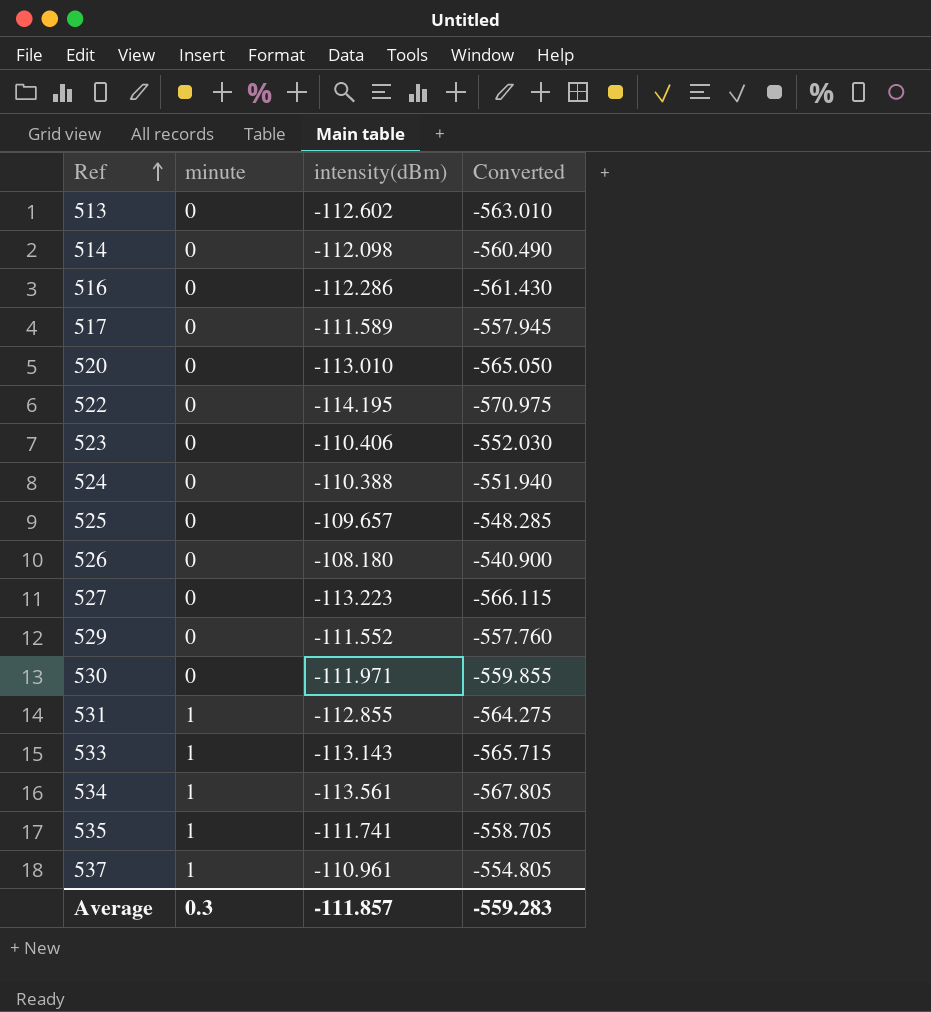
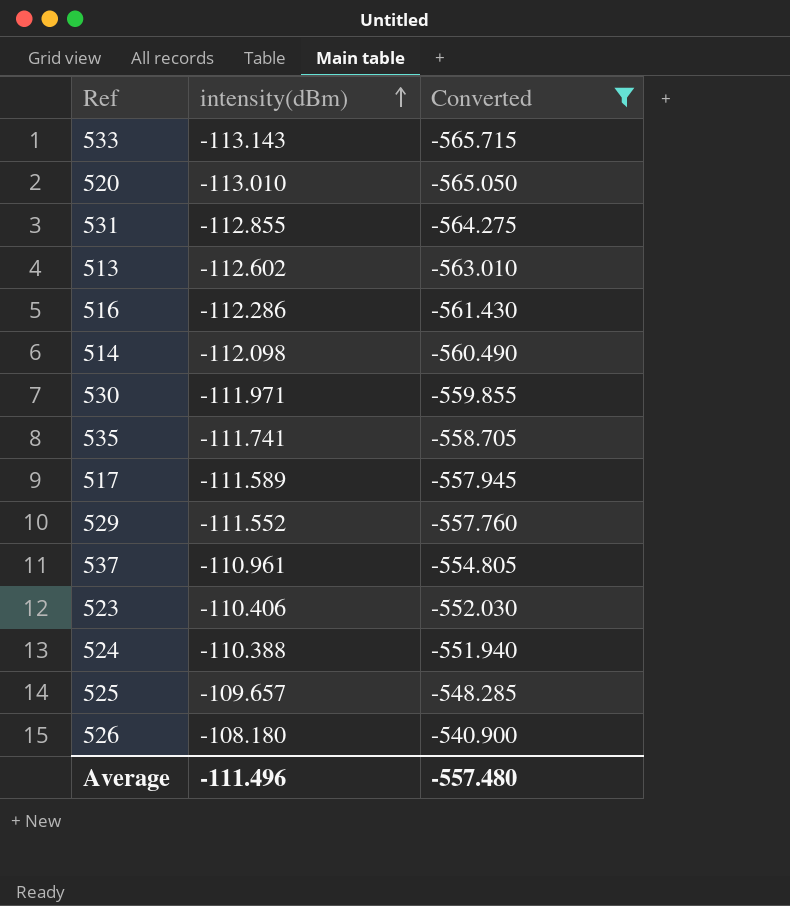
filter: none -> Converted >= -565.715
row order: Ref ascending -> intensity(dBm) ascending
column minute | position: 2 -> none
Average | intensity(dBm): -111.857 -> -111.496
Average | Converted: -559.283 -> -557.480

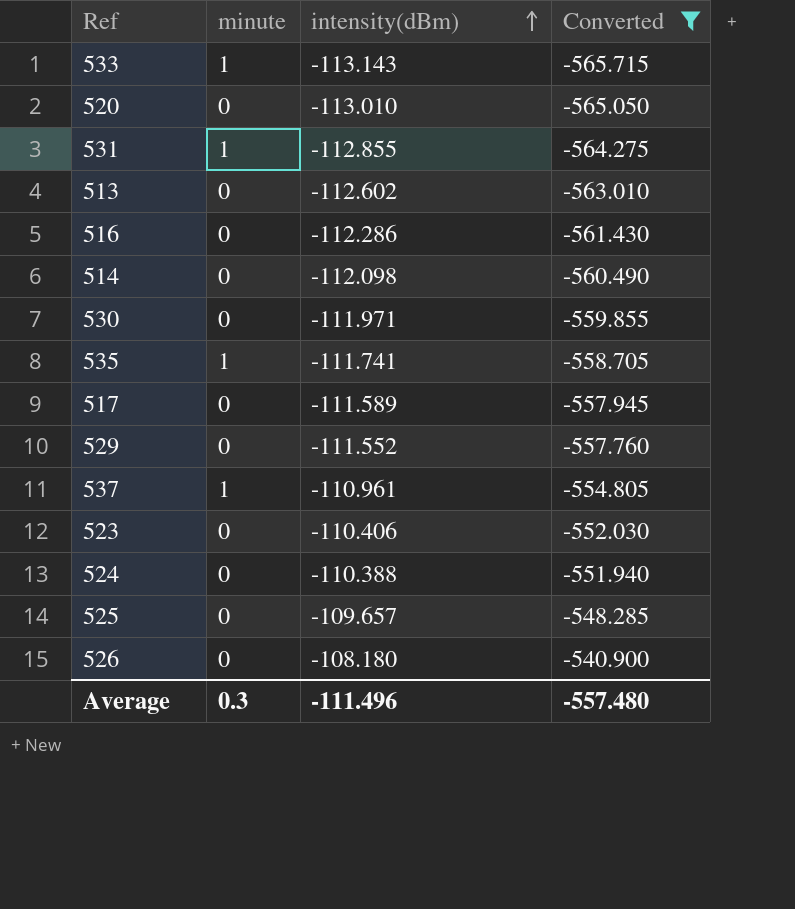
column minute | position: none -> 2

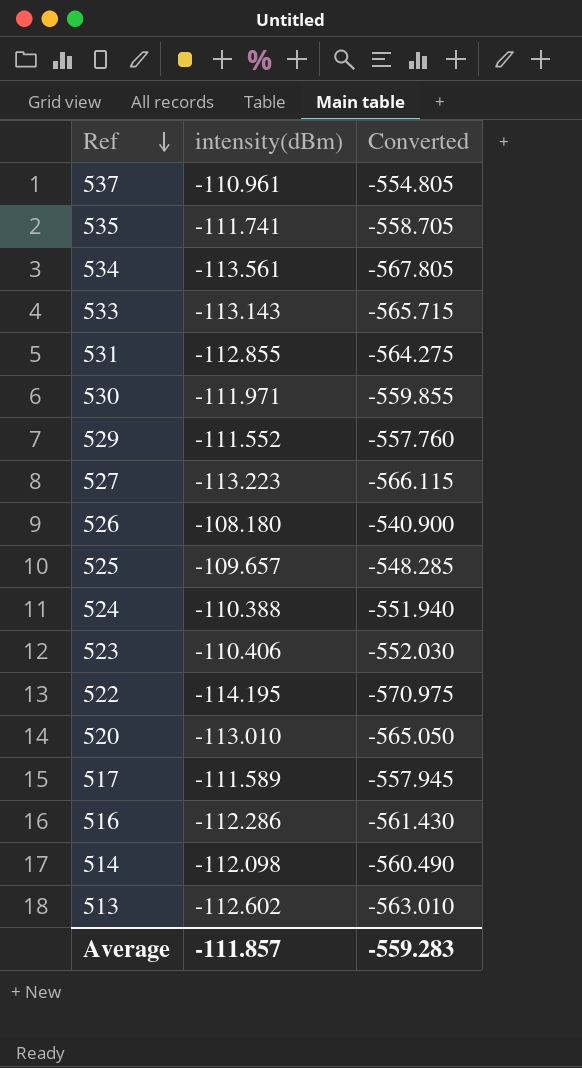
filter: Converted >= -565.715 -> none
row order: intensity(dBm) ascending -> Ref descending
column minute | position: 2 -> none
Average | intensity(dBm): -111.496 -> -111.857
Average | Converted: -557.480 -> -559.283

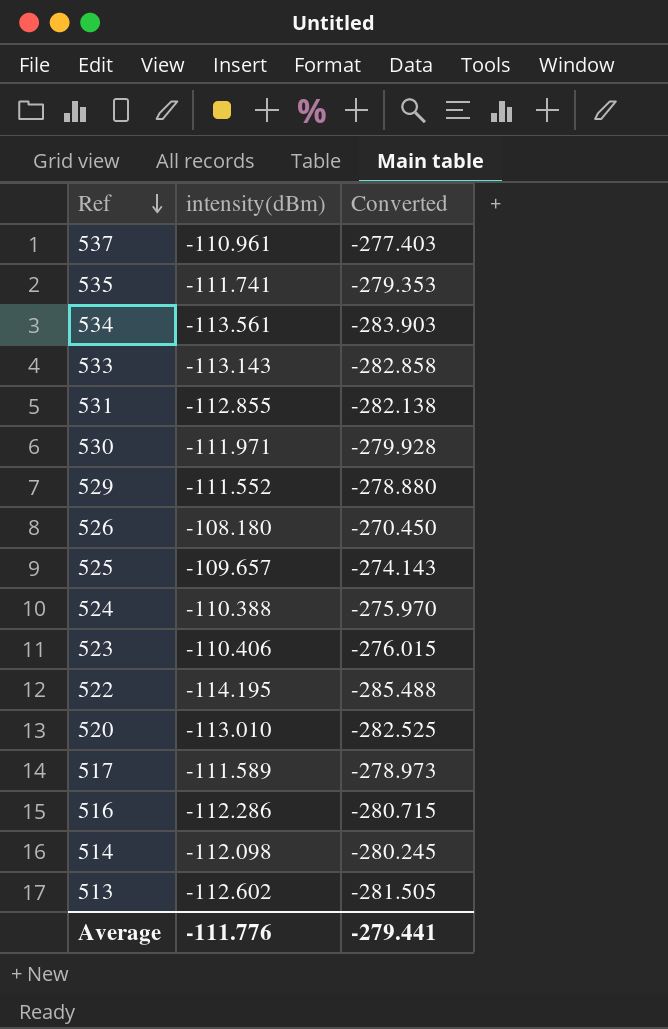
column Converted | formula: [intensity(dBm)] * 5 -> [intensity(dBm)] * 2.5
row 527: -113.223 | -566.115 -> none
Average | intensity(dBm): -111.857 -> -111.776
Average | Converted: -559.283 -> -279.441

